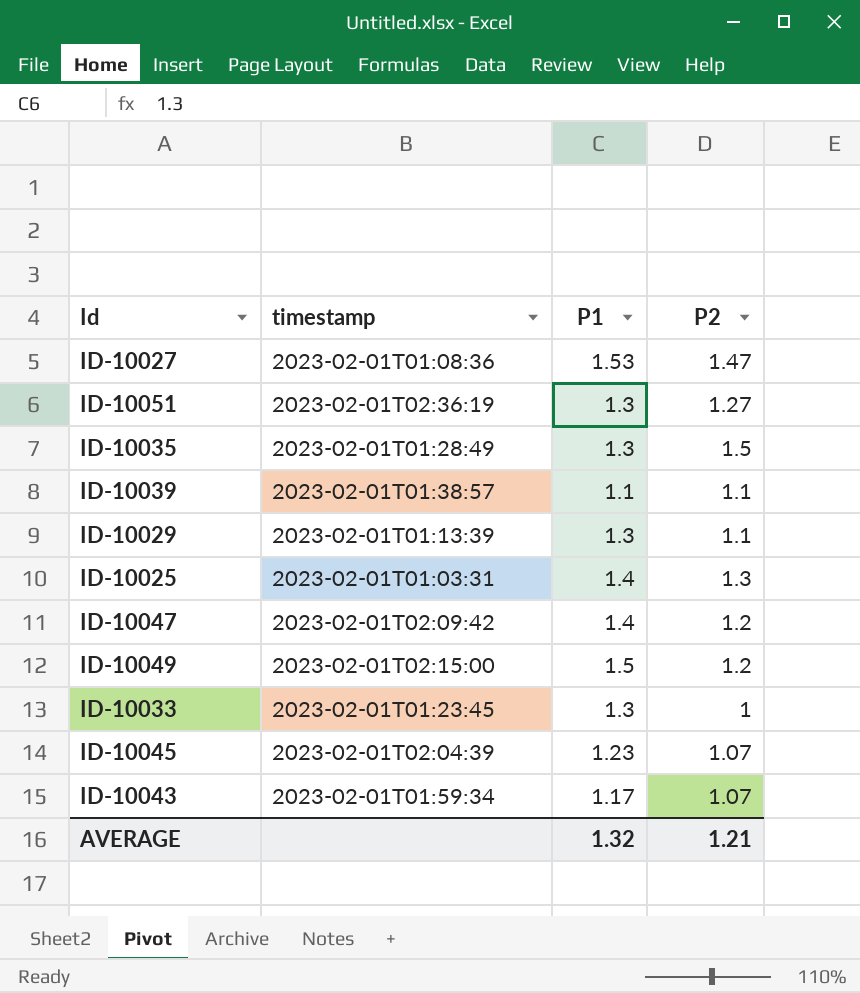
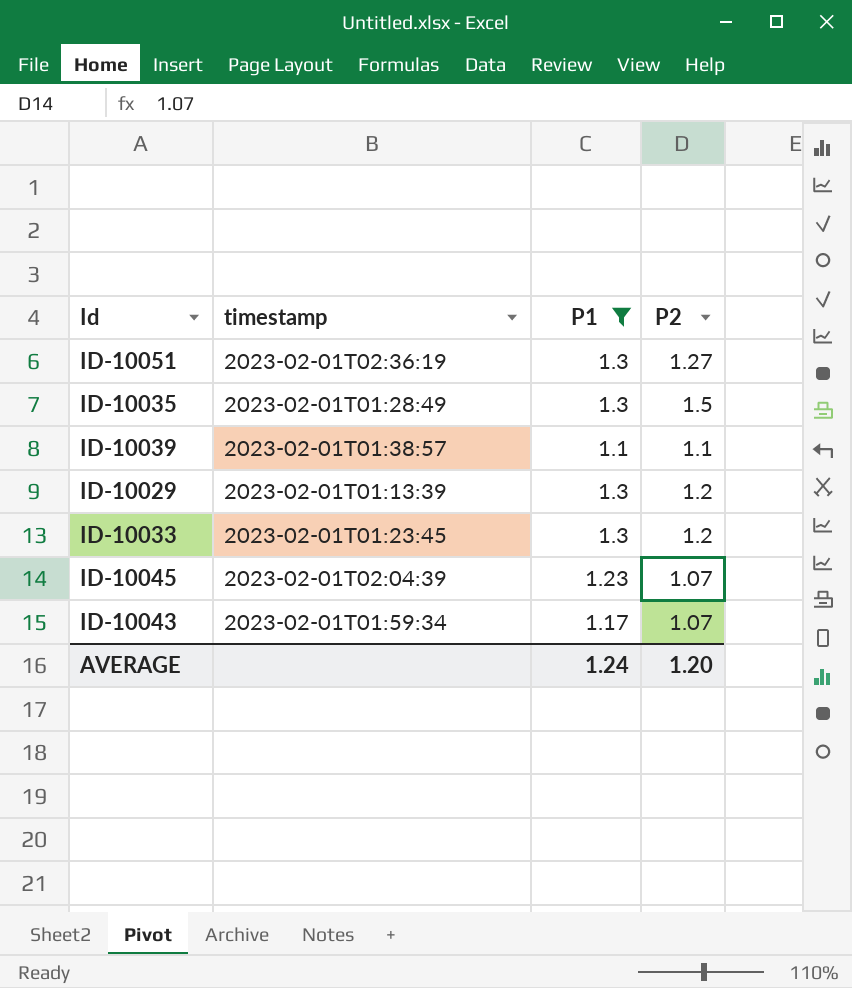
filter: none -> P1 <= 1.3
ID-10029 | P2: 1.1 -> 1.2
ID-10033 | P2: 1 -> 1.2
AVERAGE | P1: 1.32 -> 1.24
AVERAGE | P2: 1.21 -> 1.20

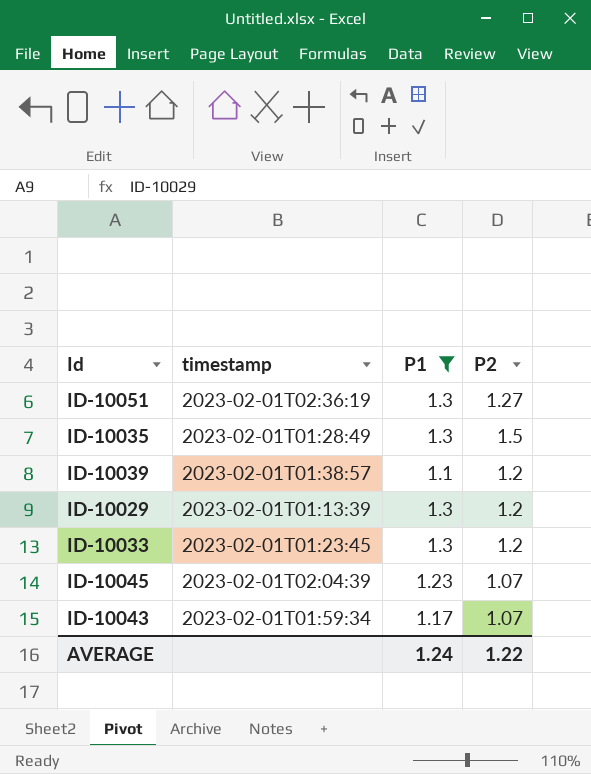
ID-10039 | P2: 1.1 -> 1.2
AVERAGE | P2: 1.20 -> 1.22

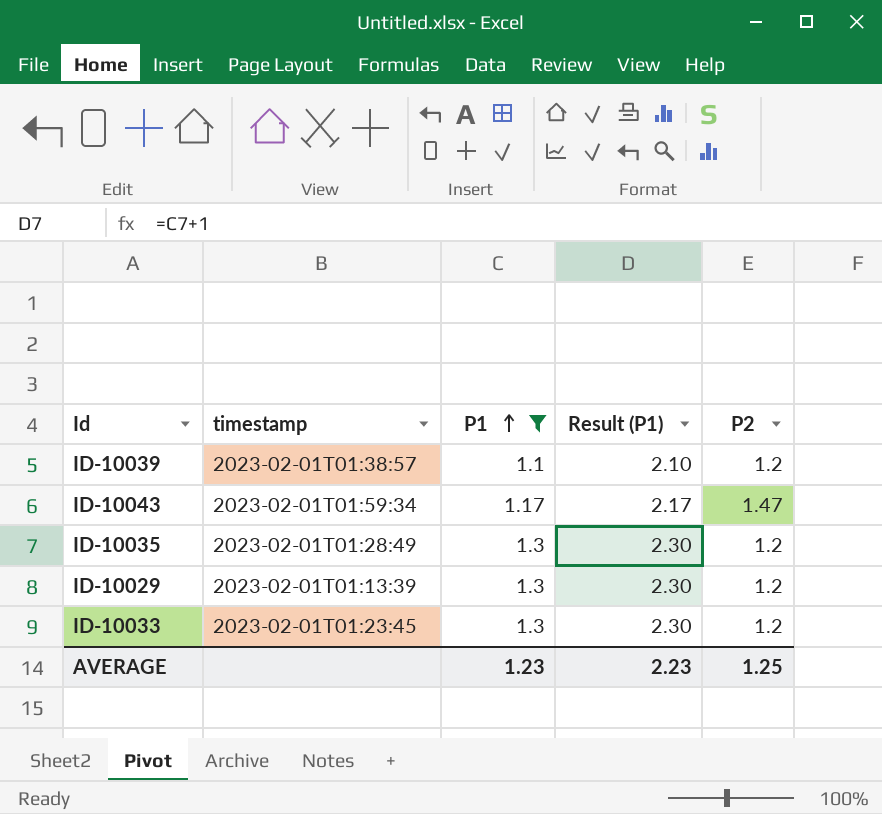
row order: none -> P1 ascending
column Result (P1) | formula: none -> [P1] + 1
row ID-10051: 2023-02-01T02:36:19 | 1.3 | 1.27 -> none
row ID-10045: 2023-02-01T02:04:39 | 1.23 | 1.07 -> none
ID-10043 | P2: 1.07 -> 1.47
ID-10035 | P2: 1.5 -> 1.2
AVERAGE | P1: 1.24 -> 1.23
AVERAGE | P2: 1.22 -> 1.25

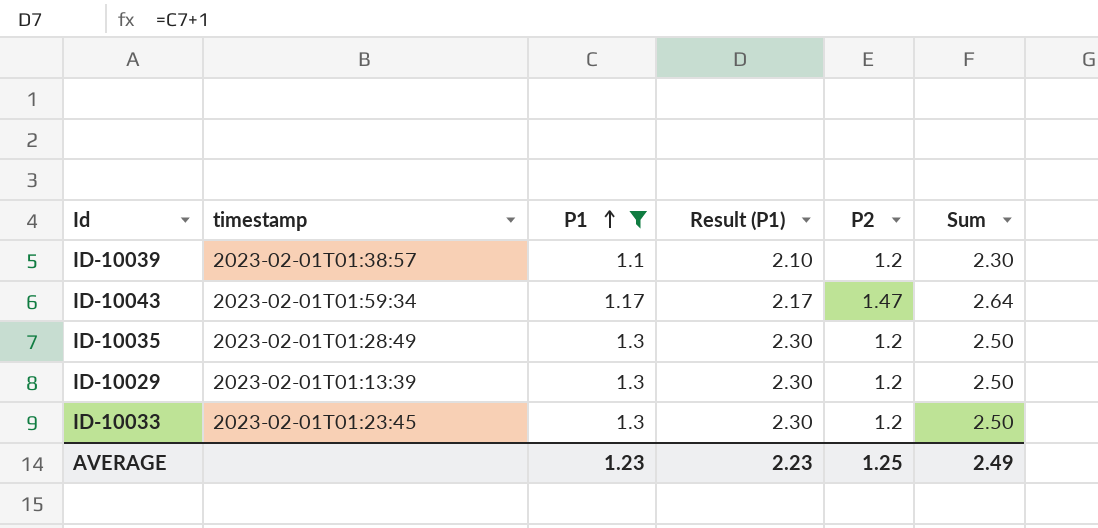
column Sum | formula: none -> [P1] + [P2]

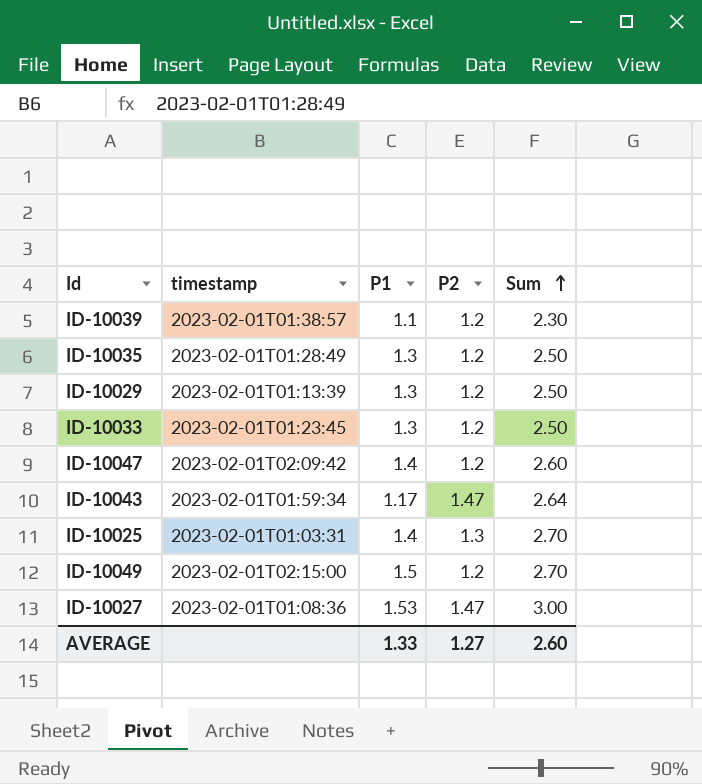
filter: P1 <= 1.3 -> none
row order: P1 ascending -> Sum ascending
column Result (P1) | formula: [P1] + 1 -> none
AVERAGE | P1: 1.23 -> 1.33
AVERAGE | P2: 1.25 -> 1.27
AVERAGE | Sum: 2.49 -> 2.60

